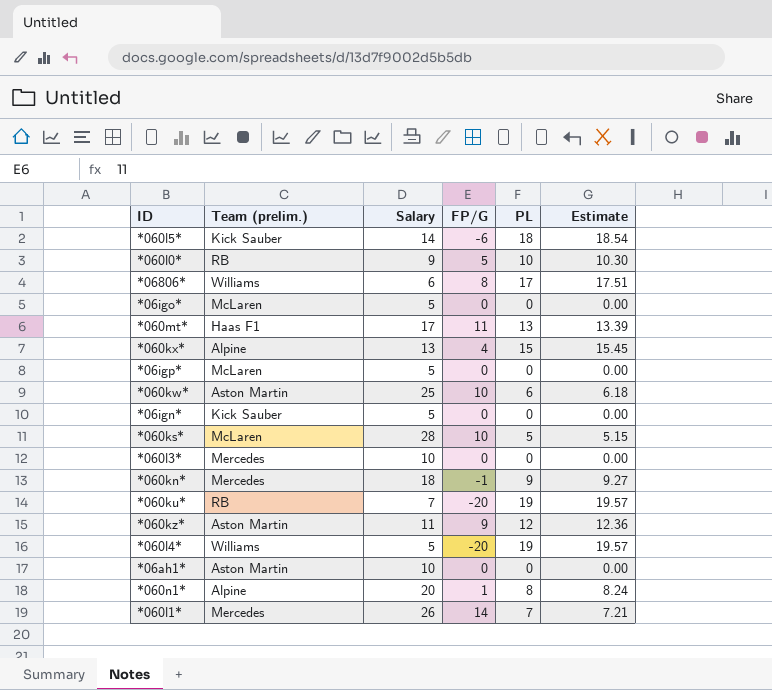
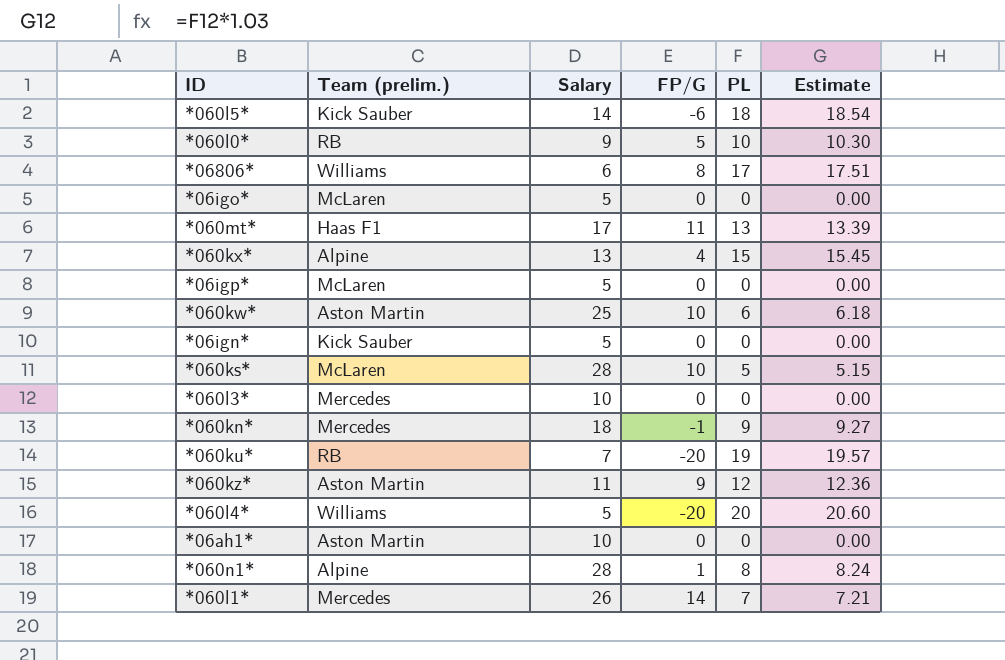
*060l4* | PL: 19 -> 20
*060l4* | Estimate: 19.57 -> 20.60
*060n1* | Salary: 20 -> 28

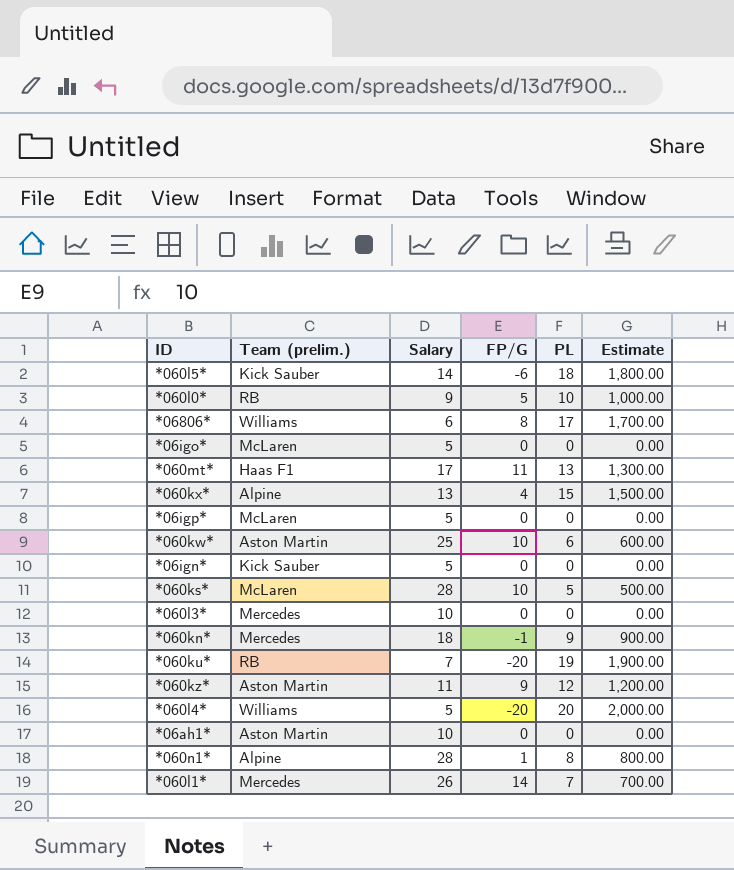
column Estimate | formula: [PL] * 1.03 -> [PL] * 100

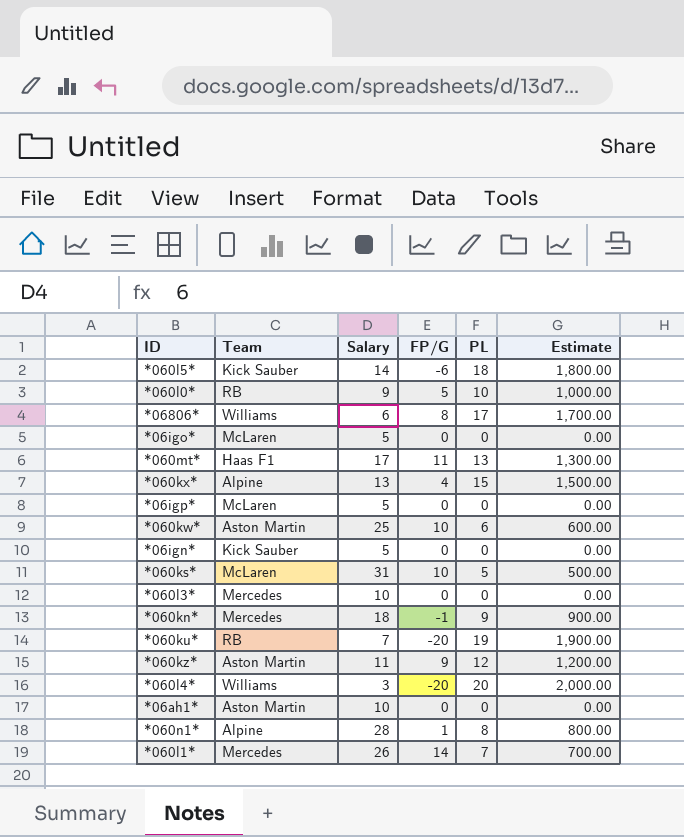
column name: Team (prelim.) -> Team
*060ks* | Salary: 28 -> 31
*060l4* | Salary: 5 -> 3

